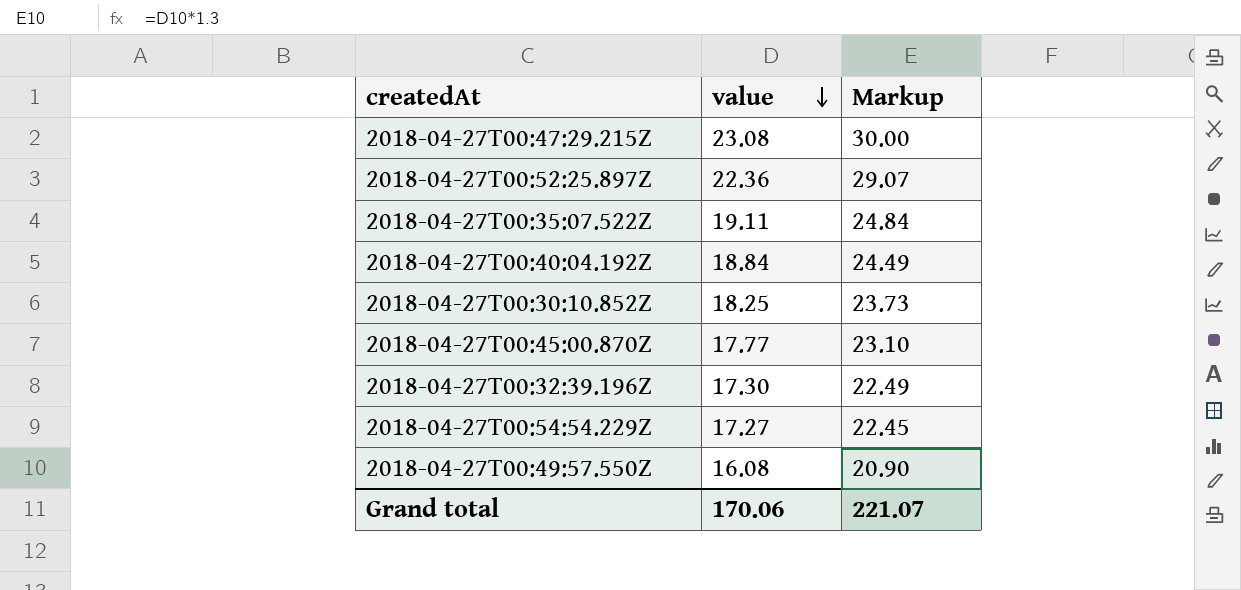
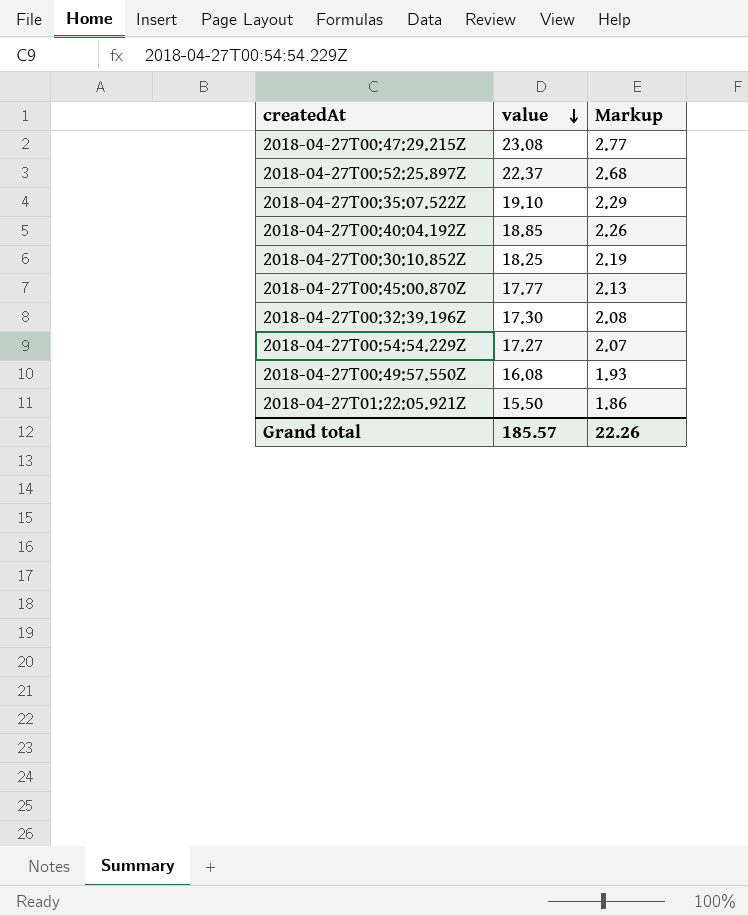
column Markup | formula: [value] * 1.3 -> [value] * 0.12
2018-04-27T00:52:25.897Z | value: 22.36 -> 22.37
2018-04-27T00:35:07.522Z | value: 19.11 -> 19.10
2018-04-27T00:40:04.192Z | value: 18.84 -> 18.85
row 2018-04-27T01:22:05.921Z: none -> 15.50 | 1.86
Grand total | value: 170.06 -> 185.57
Grand total | Markup: 221.07 -> 22.26

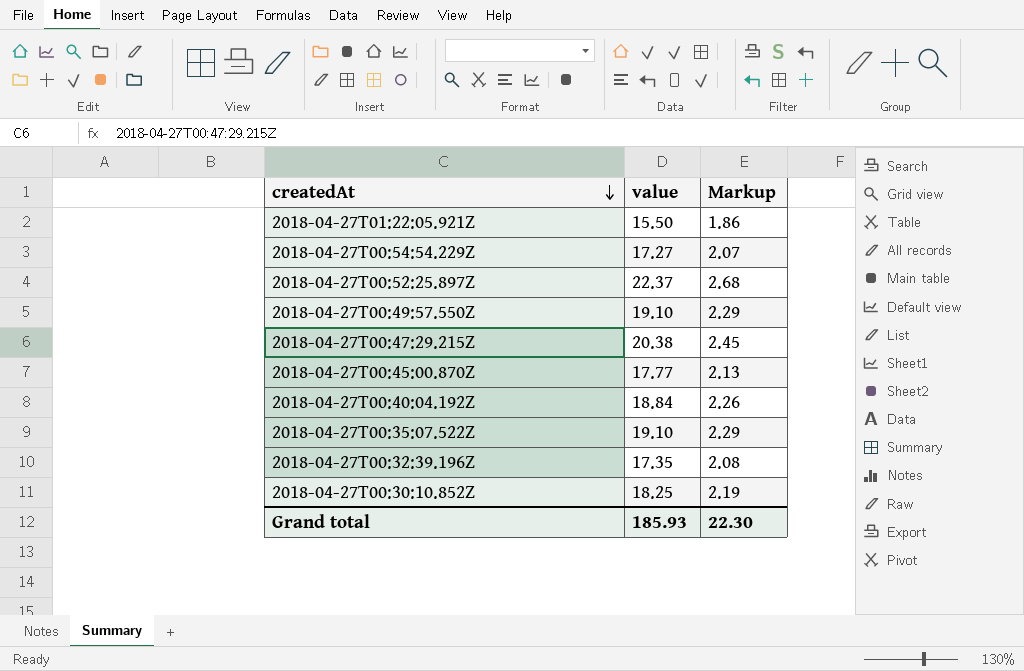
row order: value descending -> createdAt descending
2018-04-27T00:49:57.550Z | value: 16.08 -> 19.10
2018-04-27T00:49:57.550Z | Markup: 1.93 -> 2.29
2018-04-27T00:47:29.215Z | value: 23.08 -> 20.38
2018-04-27T00:47:29.215Z | Markup: 2.77 -> 2.45
2018-04-27T00:40:04.192Z | value: 18.85 -> 18.84
2018-04-27T00:32:39.196Z | value: 17.30 -> 17.35
Grand total | value: 185.57 -> 185.93
Grand total | Markup: 22.26 -> 22.30

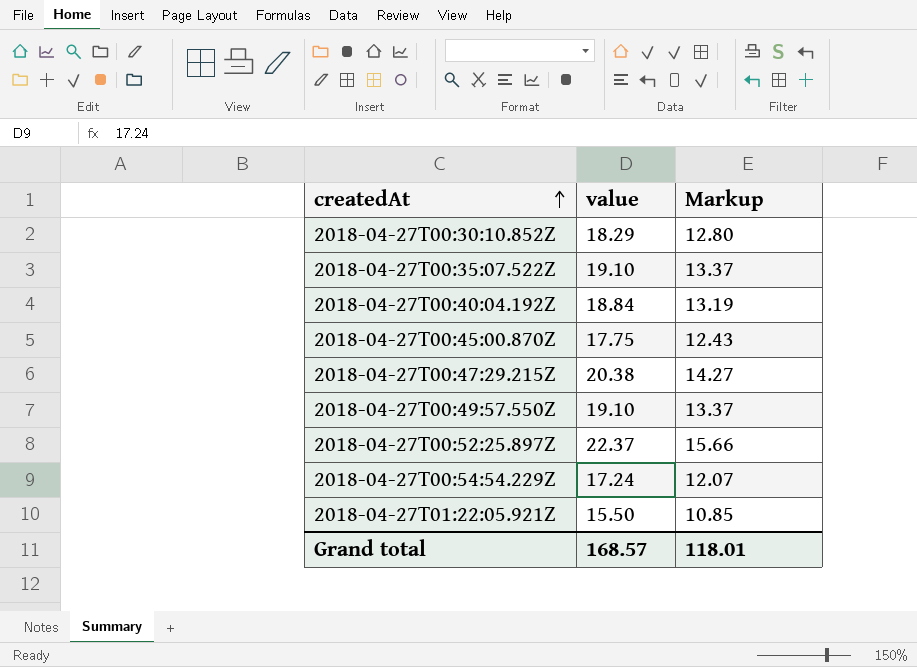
row order: createdAt descending -> createdAt ascending
column Markup | formula: [value] * 0.12 -> [value] * 0.7
row 2018-04-27T00:32:39.196Z: 17.35 | 2.08 -> none
2018-04-27T00:30:10.852Z | value: 18.25 -> 18.29
2018-04-27T00:45:00.870Z | value: 17.77 -> 17.75
2018-04-27T00:54:54.229Z | value: 17.27 -> 17.24
Grand total | value: 185.93 -> 168.57
Grand total | Markup: 22.30 -> 118.01

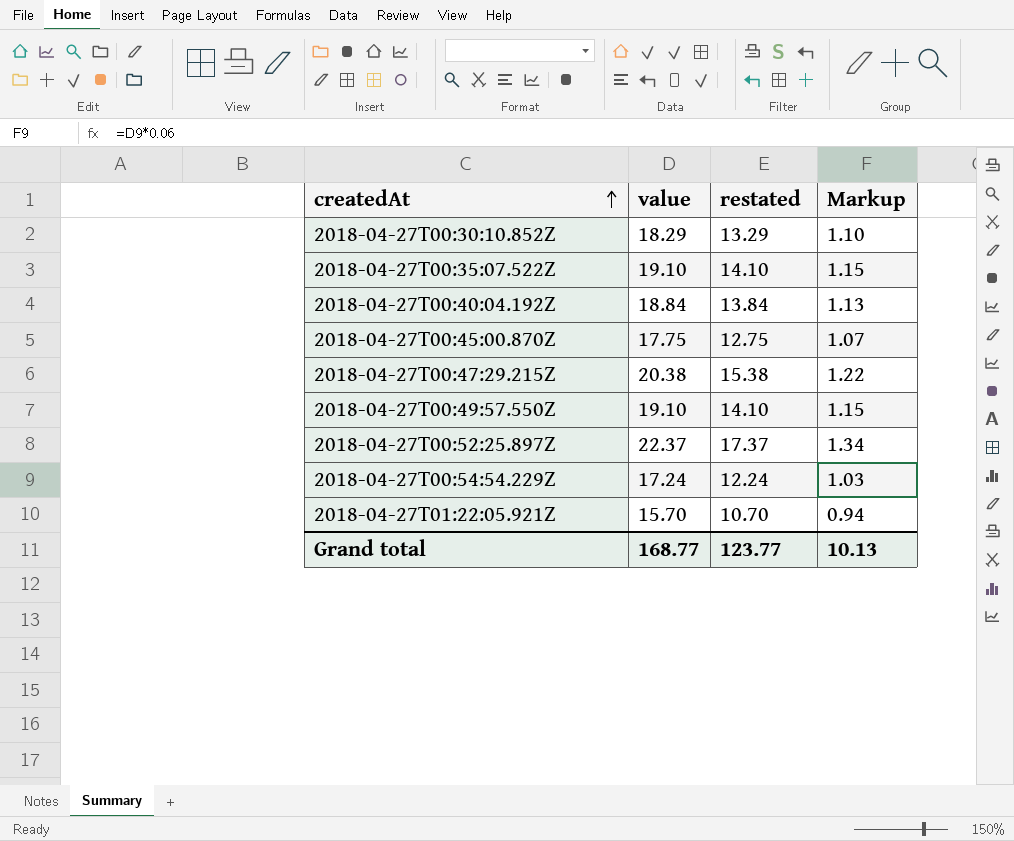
column restated | formula: none -> [value] - 5
column Markup | formula: [value] * 0.7 -> [value] * 0.06
2018-04-27T01:22:05.921Z | value: 15.50 -> 15.70
Grand total | value: 168.57 -> 168.77
Grand total | Markup: 118.01 -> 10.13

